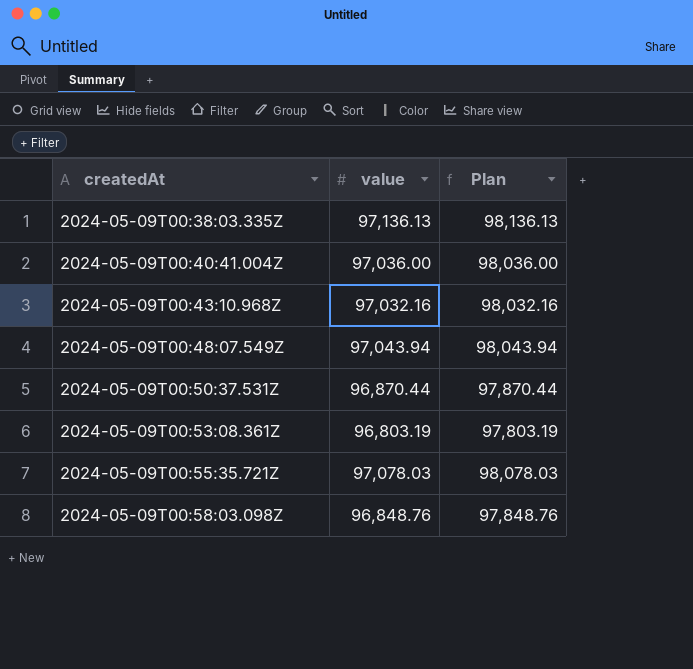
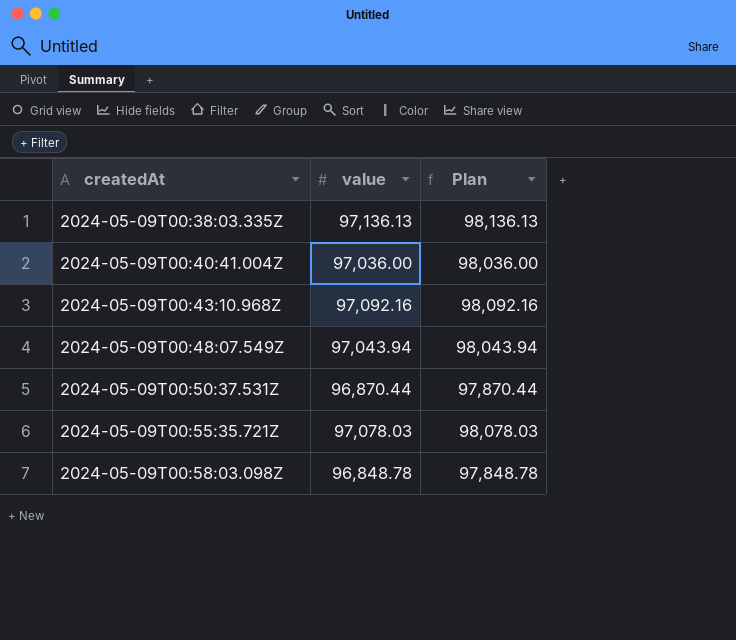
row 2024-05-09T00:53:08.361Z: 96,803.19 | 97,803.19 -> none
2024-05-09T00:43:10.968Z | value: 97,032.16 -> 97,092.16
2024-05-09T00:43:10.968Z | Plan: 98,032.16 -> 98,092.16
2024-05-09T00:58:03.098Z | value: 96,848.76 -> 96,848.78
2024-05-09T00:58:03.098Z | Plan: 97,848.76 -> 97,848.78

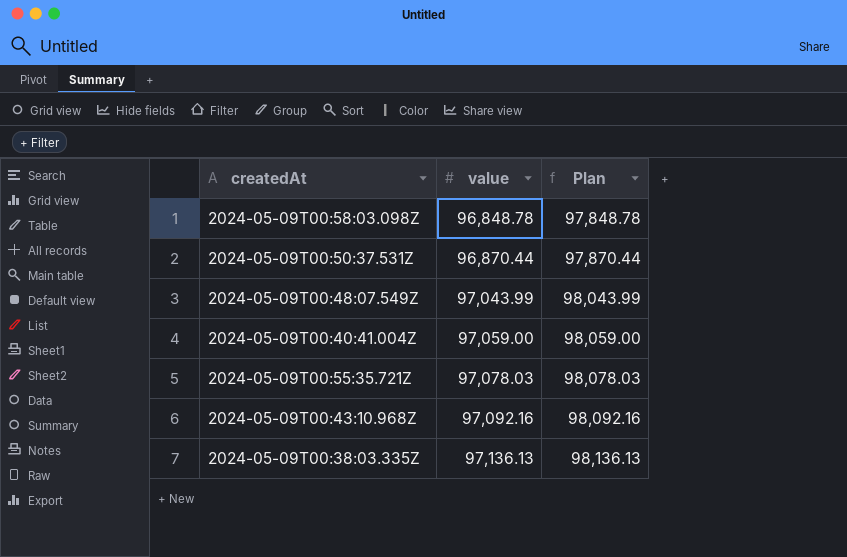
row order: createdAt ascending -> value ascending
2024-05-09T00:48:07.549Z | value: 97,043.94 -> 97,043.99
2024-05-09T00:48:07.549Z | Plan: 98,043.94 -> 98,043.99
2024-05-09T00:40:41.004Z | value: 97,036.00 -> 97,059.00
2024-05-09T00:40:41.004Z | Plan: 98,036.00 -> 98,059.00

